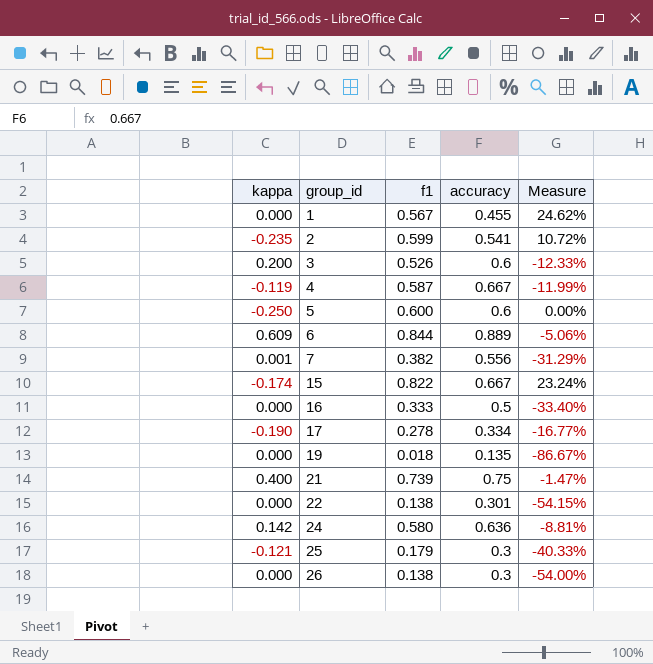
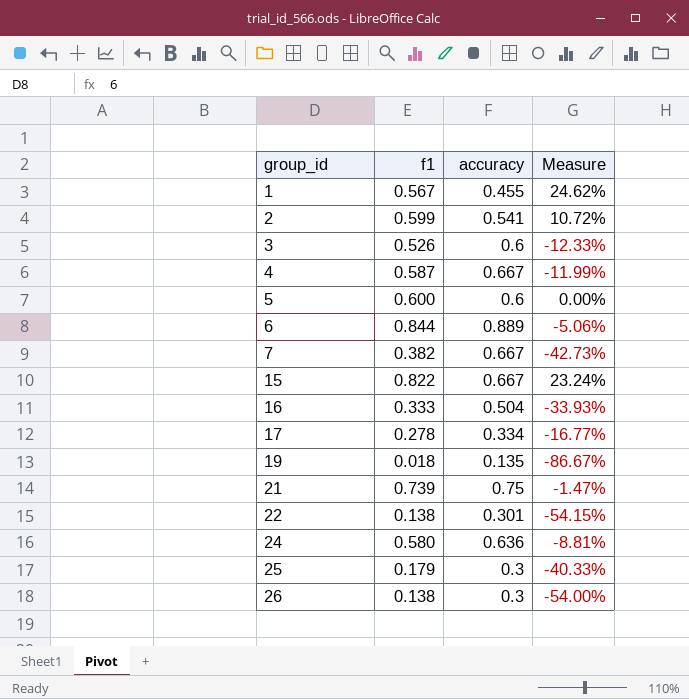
column kappa | position: 1 -> none
7 | accuracy: 0.556 -> 0.667
7 | Measure: -31.29% -> -42.73%
16 | accuracy: 0.5 -> 0.504
16 | Measure: -33.40% -> -33.93%

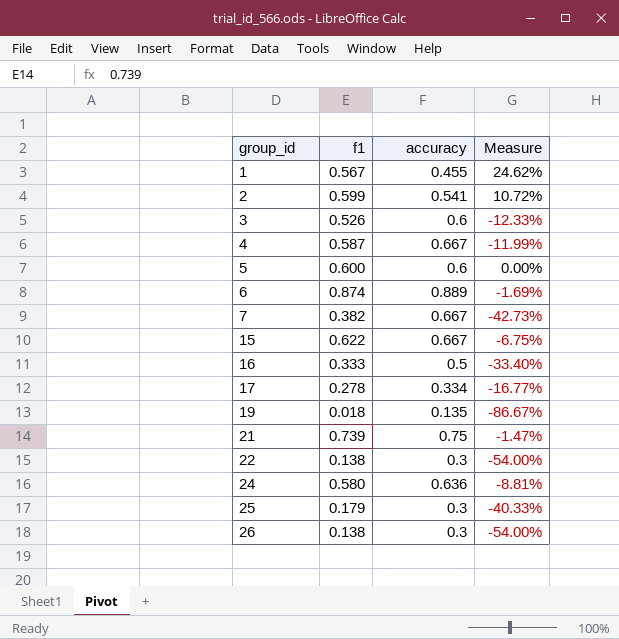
6 | f1: 0.844 -> 0.874
6 | Measure: -5.06% -> -1.69%
15 | f1: 0.822 -> 0.622
15 | Measure: 23.24% -> -6.75%
16 | accuracy: 0.504 -> 0.5
16 | Measure: -33.93% -> -33.40%
22 | accuracy: 0.301 -> 0.3
22 | Measure: -54.15% -> -54.00%

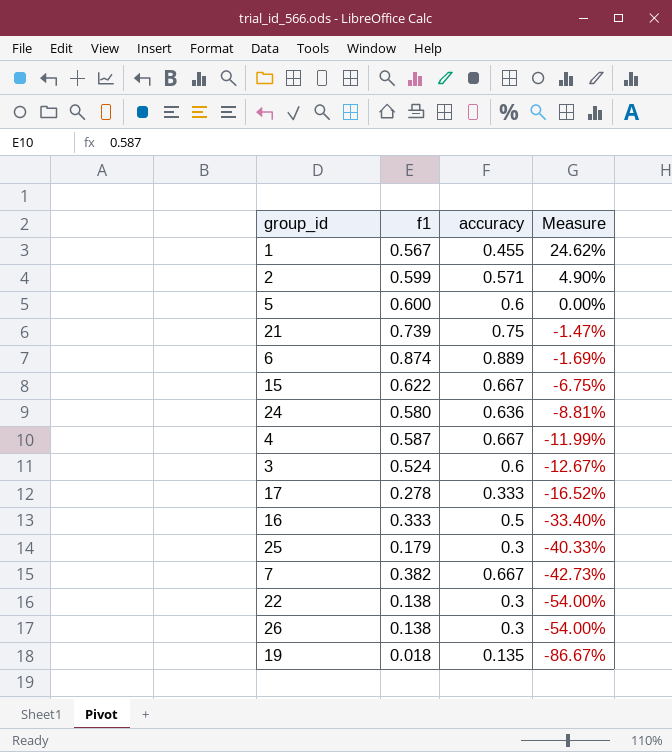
row order: group_id ascending -> Measure descending
2 | accuracy: 0.541 -> 0.571
2 | Measure: 10.72% -> 4.90%
3 | f1: 0.526 -> 0.524
3 | Measure: -12.33% -> -12.67%
17 | accuracy: 0.334 -> 0.333
17 | Measure: -16.77% -> -16.52%

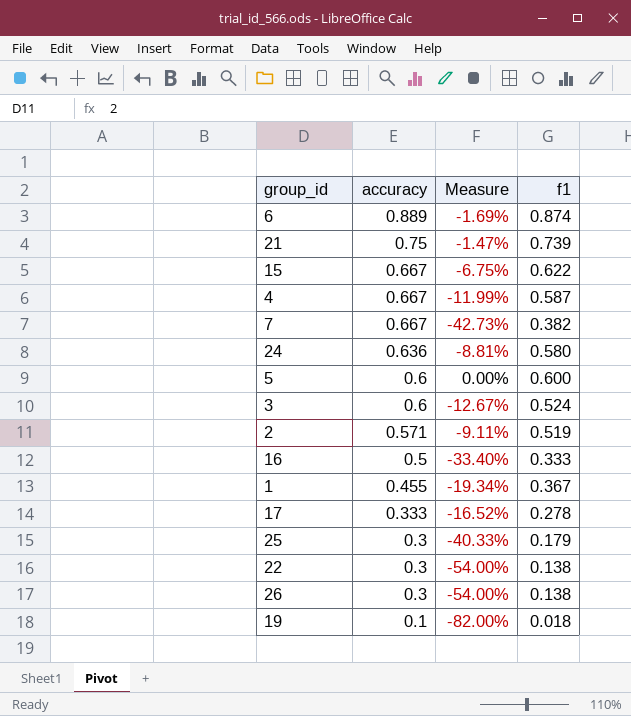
row order: Measure descending -> accuracy descending
column f1 | position: 2 -> 4
2 | Measure: 4.90% -> -9.11%
2 | f1: 0.599 -> 0.519
1 | Measure: 24.62% -> -19.34%
1 | f1: 0.567 -> 0.367
19 | accuracy: 0.135 -> 0.1
19 | Measure: -86.67% -> -82.00%

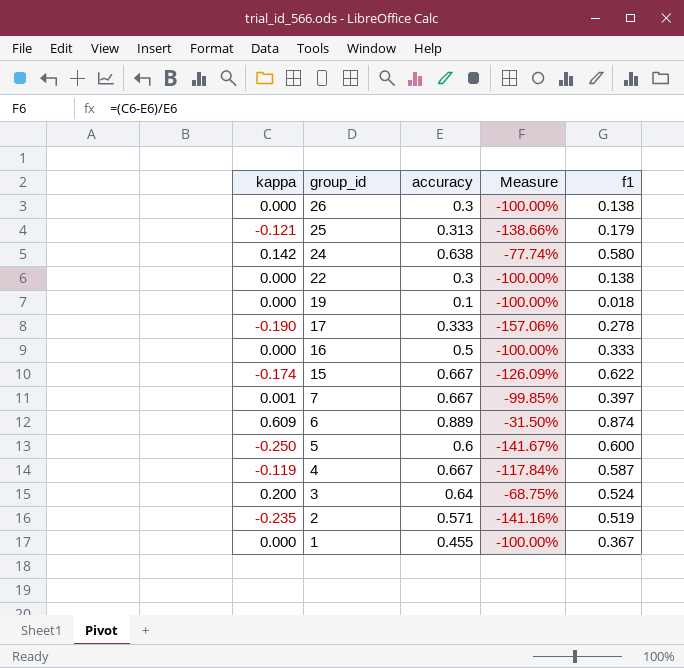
row order: accuracy descending -> group_id descending
column kappa | position: none -> 1
column Measure | formula: ([f1] - [accuracy]) / [accuracy] -> ([kappa] - [accuracy]) / [accuracy]
row 21: 0.75 | -1.47% | 0.739 -> none
25 | accuracy: 0.3 -> 0.313
24 | accuracy: 0.636 -> 0.638
7 | f1: 0.382 -> 0.397
3 | accuracy: 0.6 -> 0.64

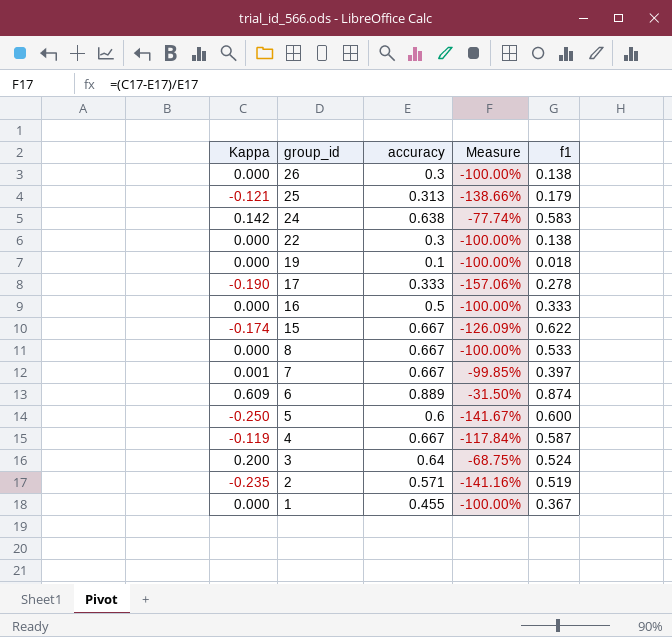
column name: kappa -> Kappa
24 | f1: 0.580 -> 0.583
row 8: none -> 0.000 | 0.667 | -100.00% | 0.533

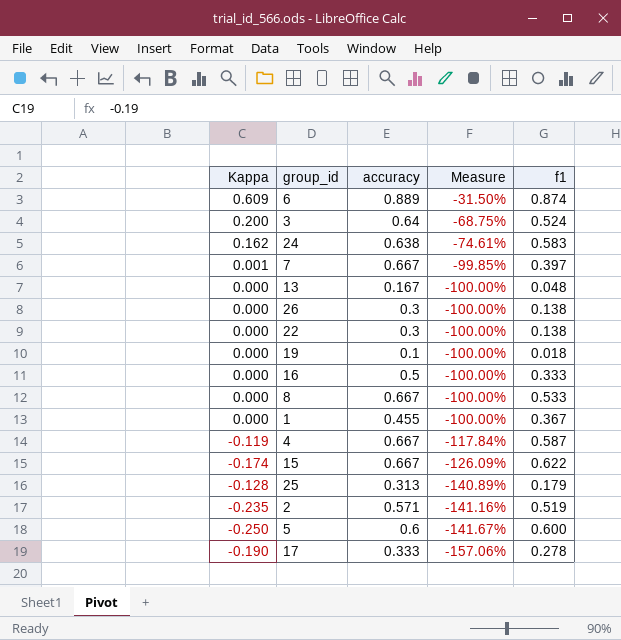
row order: group_id descending -> Measure descending
24 | Kappa: 0.142 -> 0.162
24 | Measure: -77.74% -> -74.61%
row 13: none -> 0.000 | 0.167 | -100.00% | 0.048
25 | Kappa: -0.121 -> -0.128
25 | Measure: -138.66% -> -140.89%

